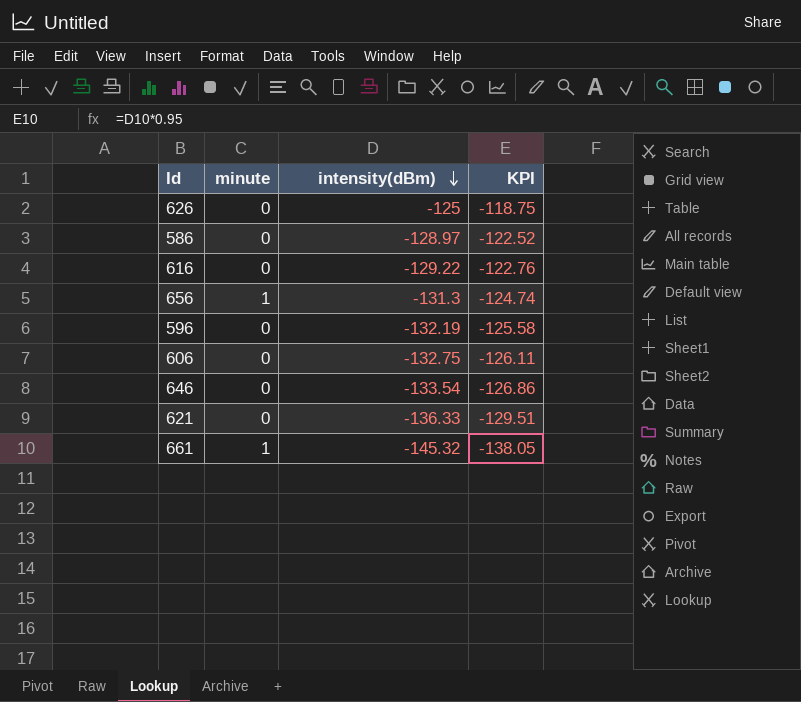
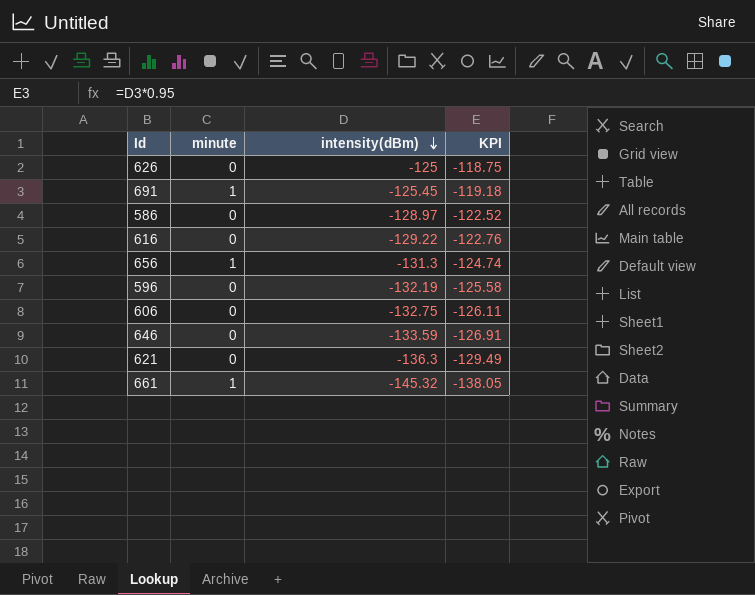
row 691: none -> 1 | -125.45 | -119.18
646 | intensity(dBm): -133.54 -> -133.59
646 | KPI: -126.86 -> -126.91
621 | intensity(dBm): -136.33 -> -136.3
621 | KPI: -129.51 -> -129.49

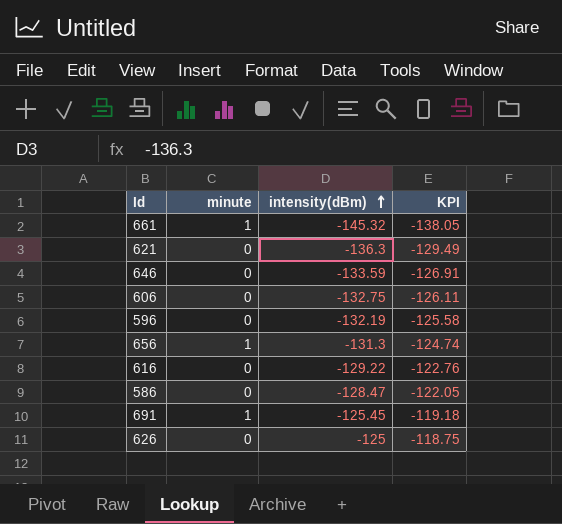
row order: intensity(dBm) descending -> intensity(dBm) ascending
586 | intensity(dBm): -128.97 -> -128.47
586 | KPI: -122.52 -> -122.05

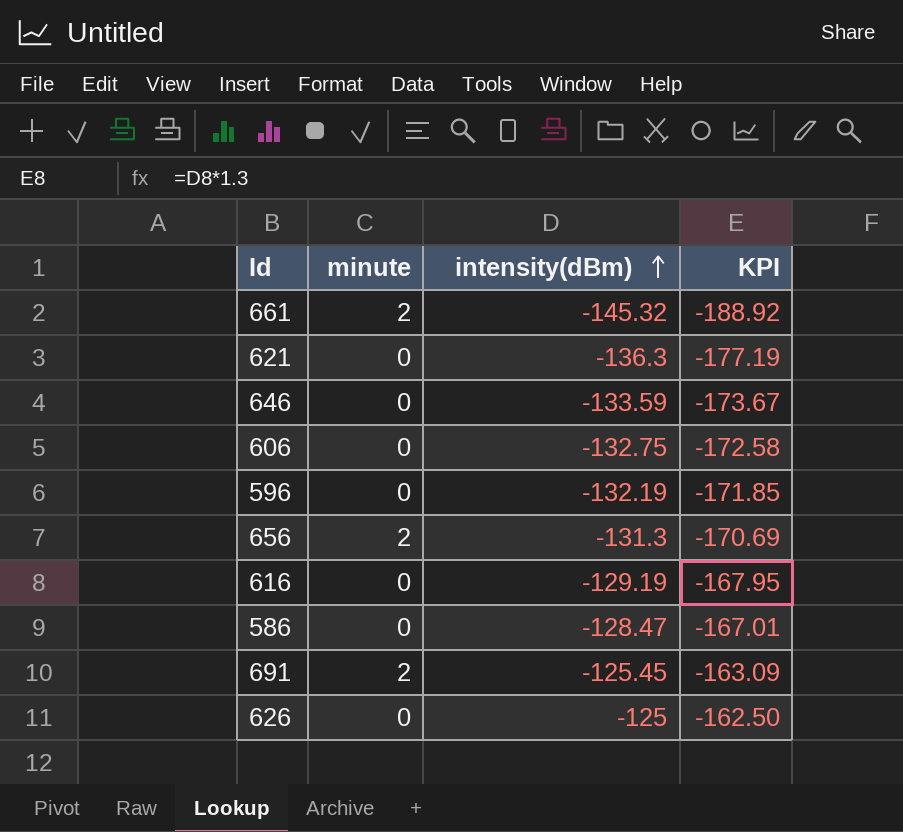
column KPI | formula: [intensity(dBm)] * 0.95 -> [intensity(dBm)] * 1.3
661 | minute: 1 -> 2
656 | minute: 1 -> 2
616 | intensity(dBm): -129.22 -> -129.19
691 | minute: 1 -> 2

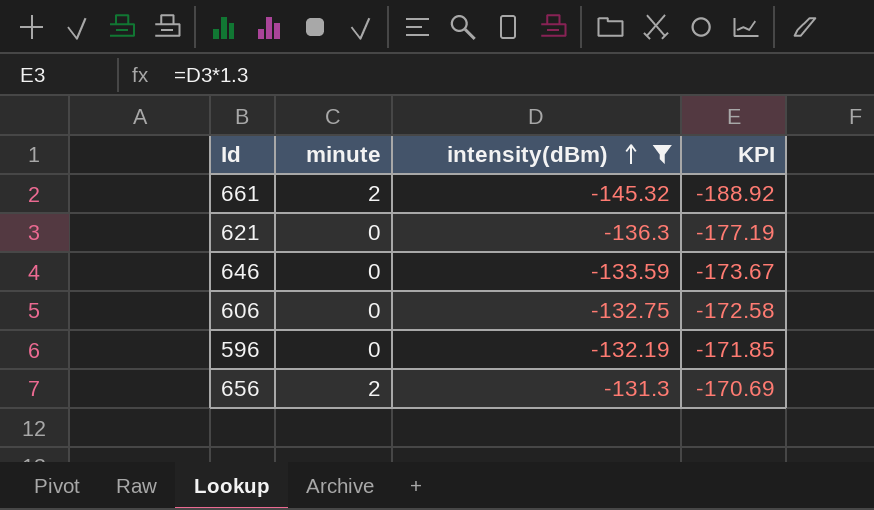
filter: none -> intensity(dBm) <= -131.3

